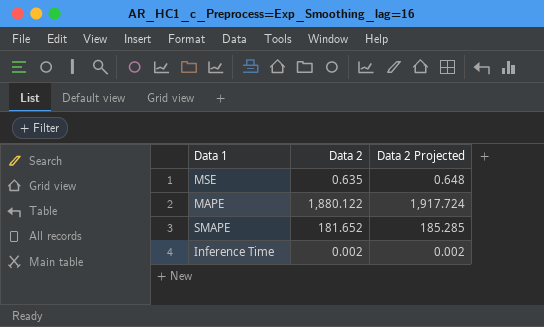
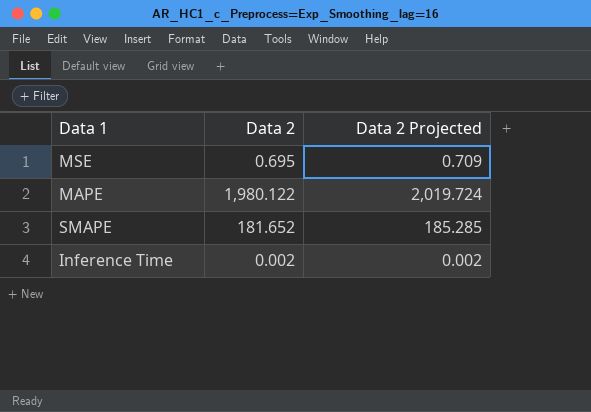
MSE | Data 2: 0.635 -> 0.695
MSE | Data 2 Projected: 0.648 -> 0.709
MAPE | Data 2: 1,880.122 -> 1,980.122
MAPE | Data 2 Projected: 1,917.724 -> 2,019.724

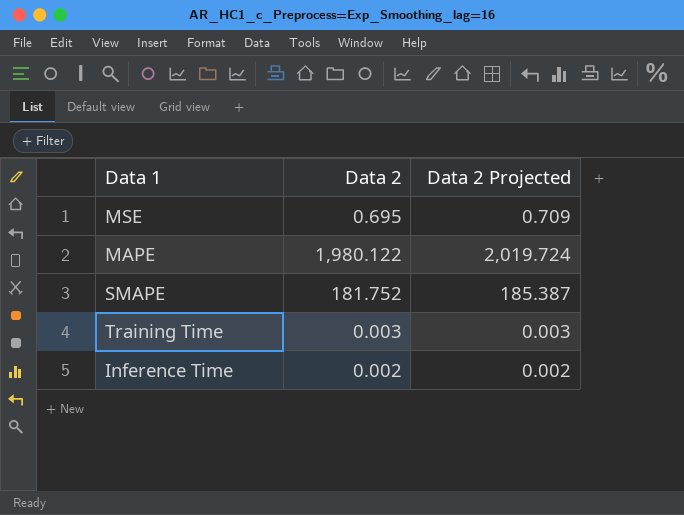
SMAPE | Data 2: 181.652 -> 181.752
SMAPE | Data 2 Projected: 185.285 -> 185.387
row Training Time: none -> 0.003 | 0.003

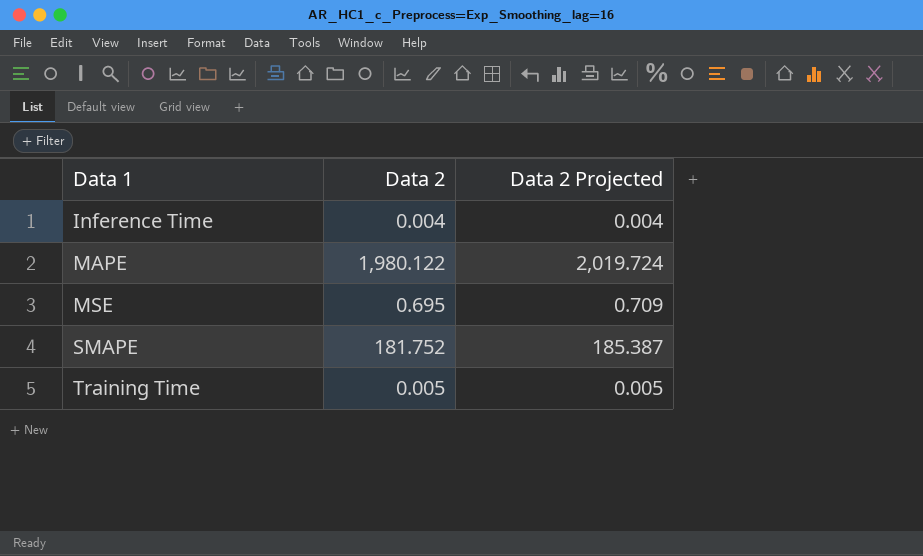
row order: none -> Data 1 ascending
Inference Time | Data 2: 0.002 -> 0.004
Inference Time | Data 2 Projected: 0.002 -> 0.004
Training Time | Data 2: 0.003 -> 0.005
Training Time | Data 2 Projected: 0.003 -> 0.005

